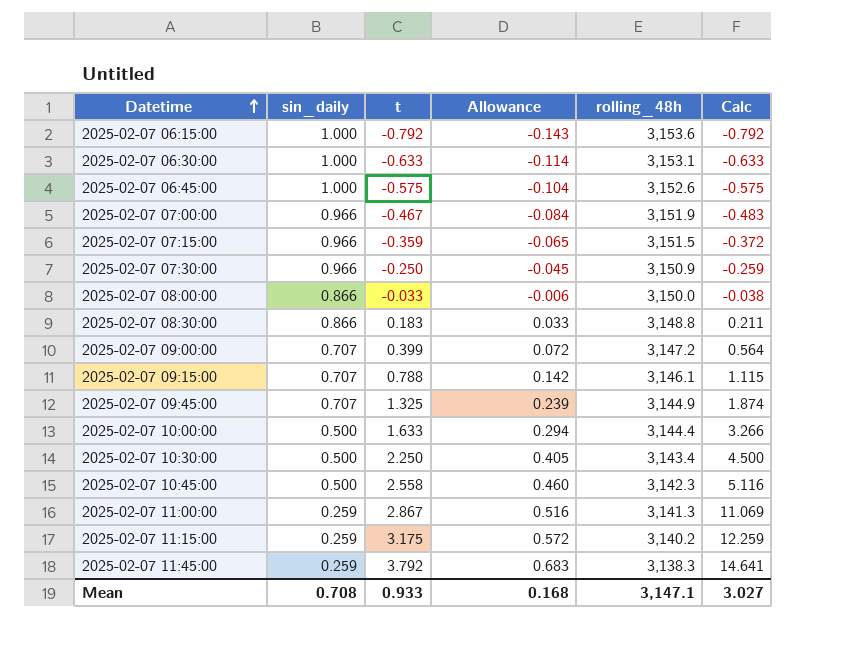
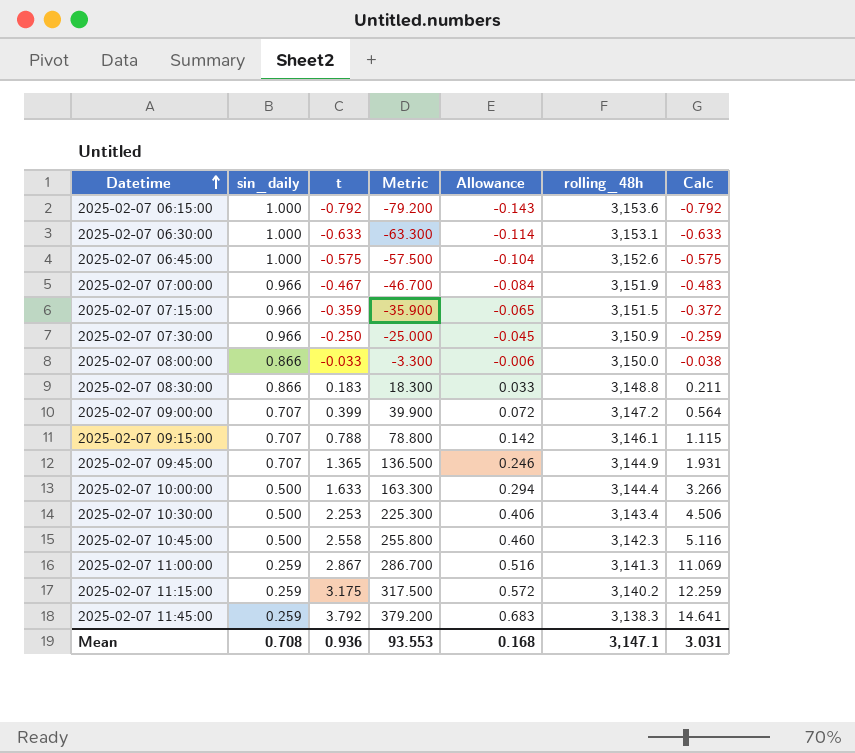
column Metric | formula: none -> [t] * 100
2025-02-07 09:45:00 | t: 1.325 -> 1.365
2025-02-07 09:45:00 | Allowance: 0.239 -> 0.246
2025-02-07 09:45:00 | Calc: 1.874 -> 1.931
2025-02-07 10:30:00 | t: 2.250 -> 2.253
2025-02-07 10:30:00 | Allowance: 0.405 -> 0.406
2025-02-07 10:30:00 | Calc: 4.500 -> 4.506
Mean | t: 0.933 -> 0.936
Mean | Calc: 3.027 -> 3.031

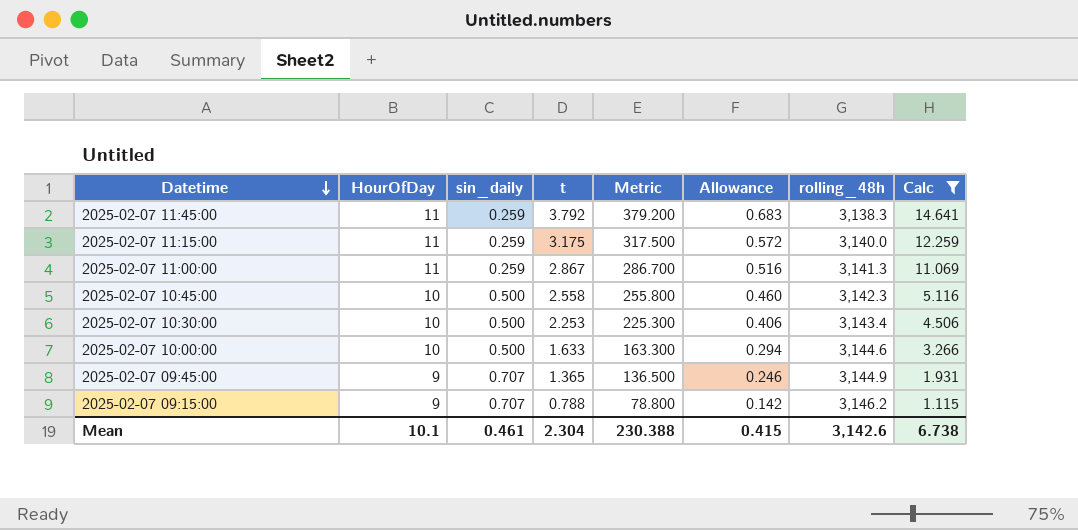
filter: none -> Calc >= 1.115
row order: Datetime ascending -> Datetime descending
column HourOfDay | position: none -> 2
2025-02-07 11:15:00 | rolling_48h: 3,140.2 -> 3,140.0
2025-02-07 10:00:00 | rolling_48h: 3,144.4 -> 3,144.6
2025-02-07 09:15:00 | rolling_48h: 3,146.1 -> 3,146.2
Mean | sin_daily: 0.708 -> 0.461
Mean | t: 0.936 -> 2.304
Mean | Metric: 93.553 -> 230.388
Mean | Allowance: 0.168 -> 0.415
Mean | rolling_48h: 3,147.1 -> 3,142.6
Mean | Calc: 3.031 -> 6.738

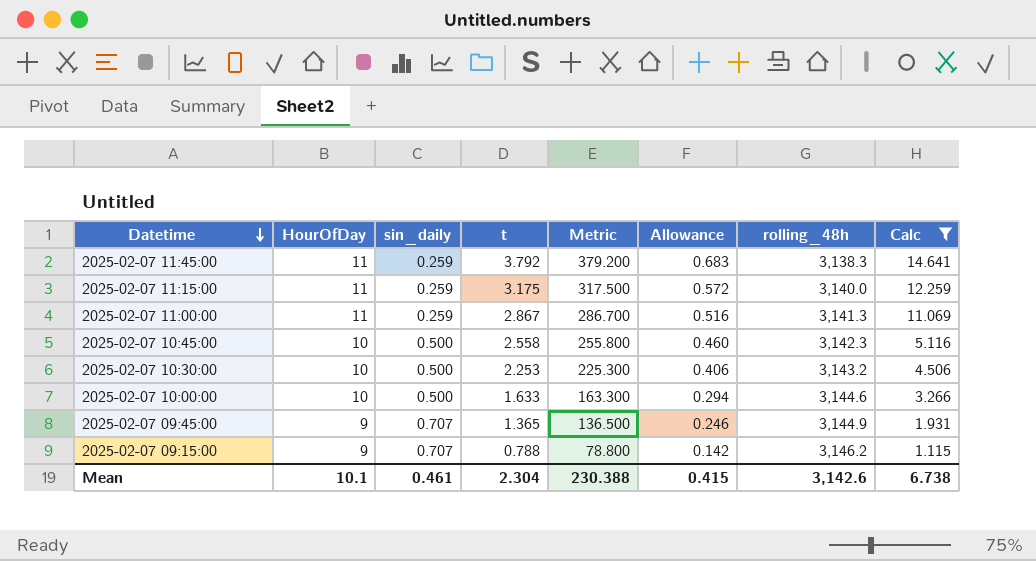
2025-02-07 10:30:00 | rolling_48h: 3,143.4 -> 3,143.2

